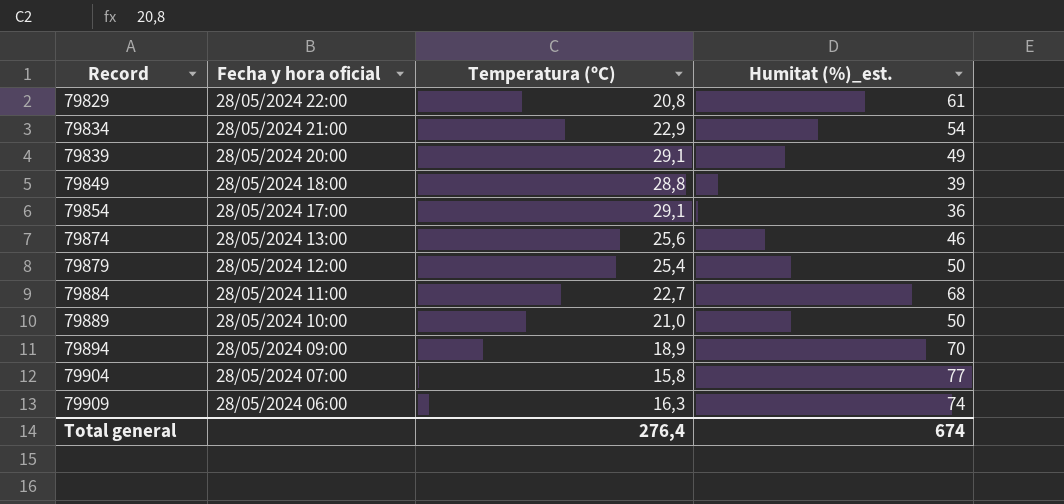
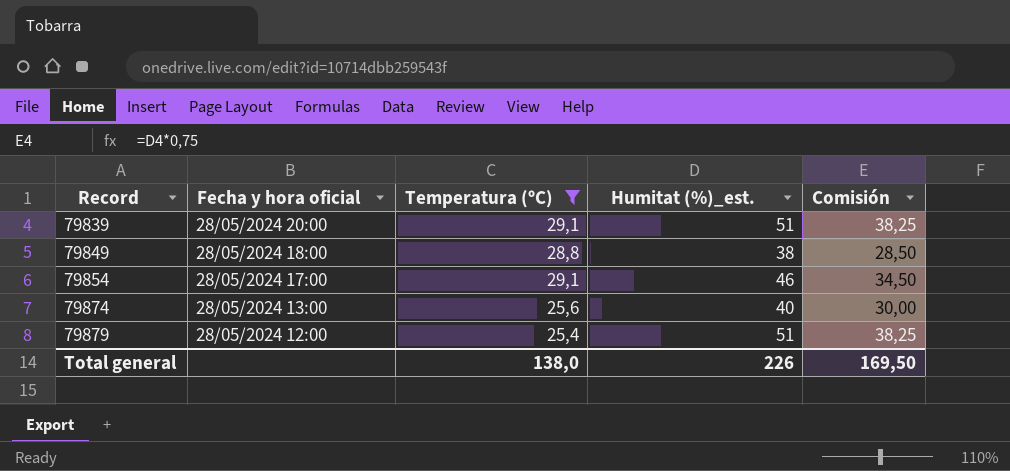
filter: none -> Temperatura (ºC) >= 25,4
column Comisión | formula: none -> [Humitat (%)_est.] * 0,75
79839 | Humitat (%)_est.: 49 -> 51
79849 | Humitat (%)_est.: 39 -> 38
79854 | Humitat (%)_est.: 36 -> 46
79874 | Humitat (%)_est.: 46 -> 40
79879 | Humitat (%)_est.: 50 -> 51
Total general | Temperatura (ºC): 276,4 -> 138,0
Total general | Humitat (%)_est.: 674 -> 226

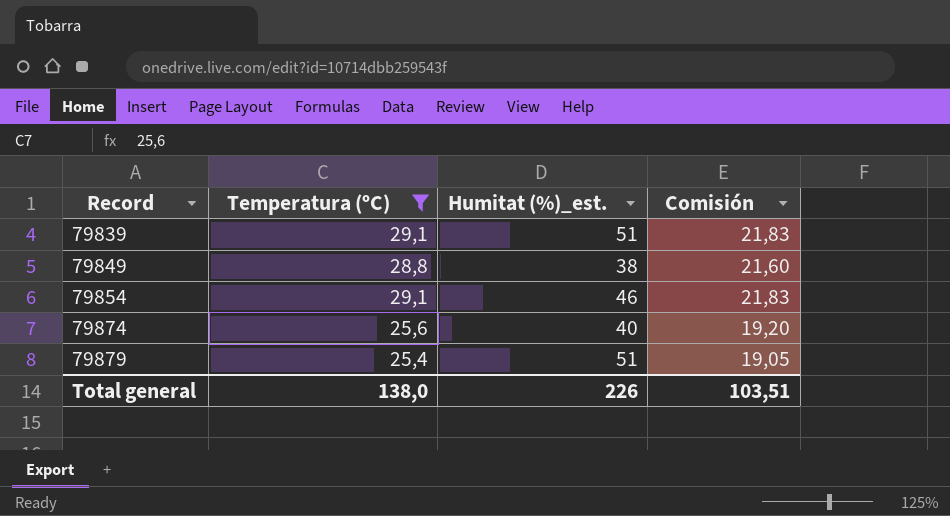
column Fecha y hora oficial | position: 2 -> none
column Comisión | formula: [Humitat (%)_est.] * 0,75 -> [Temperatura (ºC)] * 0,75
Total general | Comisión: 169,50 -> 103,51

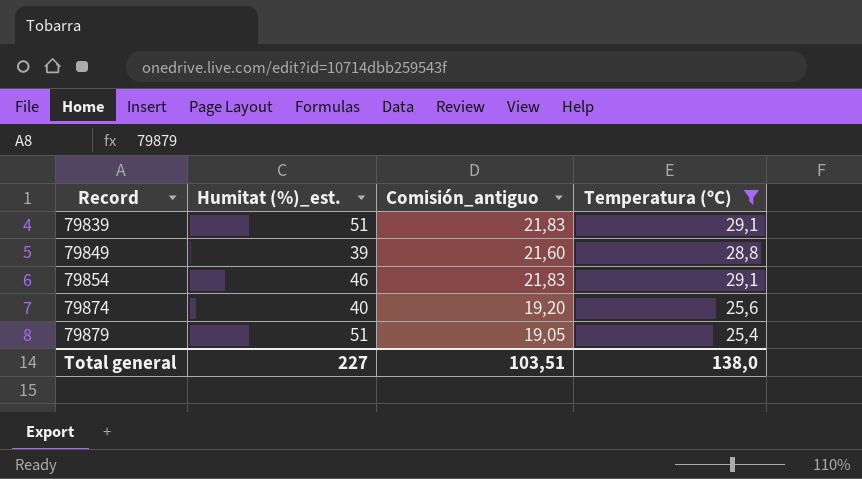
column name: Comisión -> Comisión_antiguo
column Temperatura (ºC) | position: 2 -> 4
79849 | Humitat (%)_est.: 38 -> 39
Total general | Humitat (%)_est.: 226 -> 227

